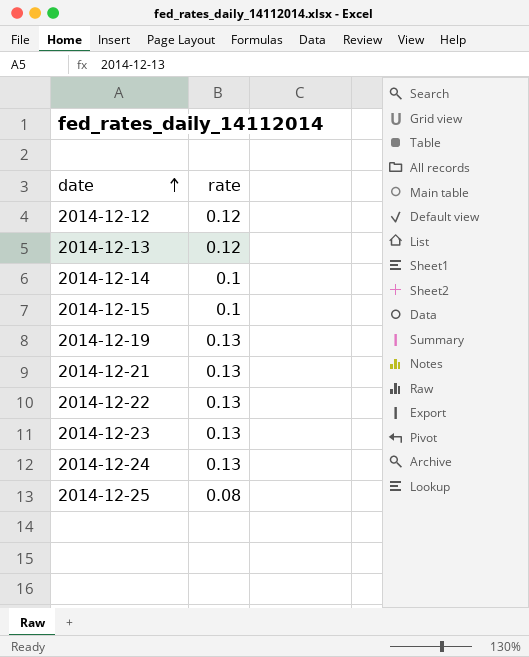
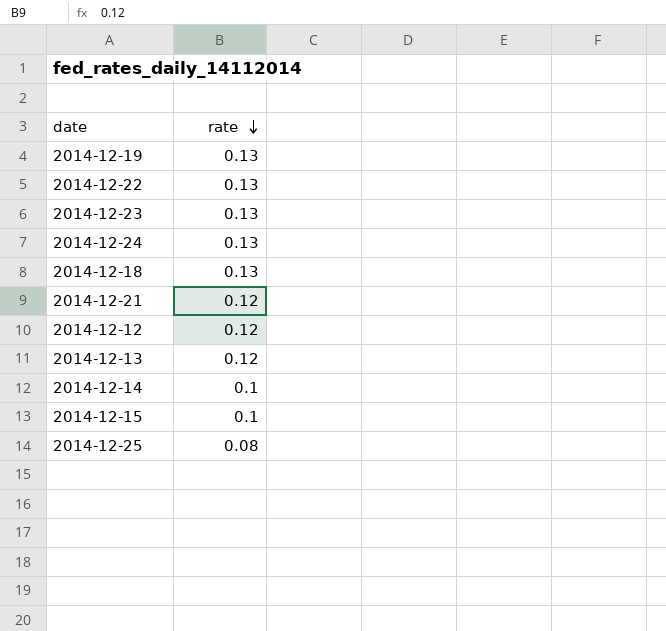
row order: date ascending -> rate descending
row 2014-12-18: none -> 0.13
2014-12-21 | rate: 0.13 -> 0.12

